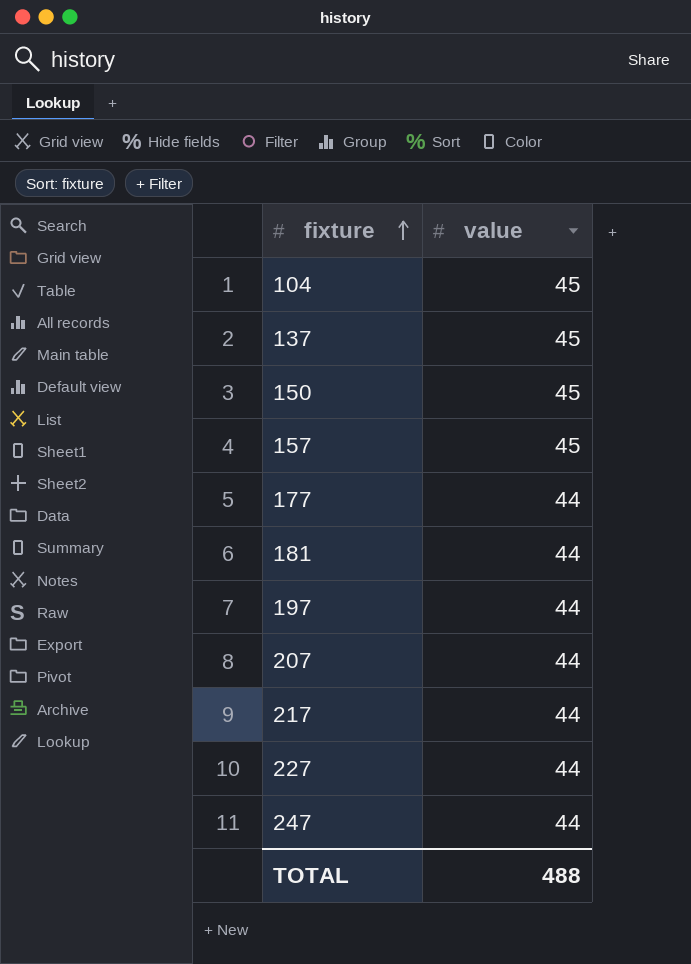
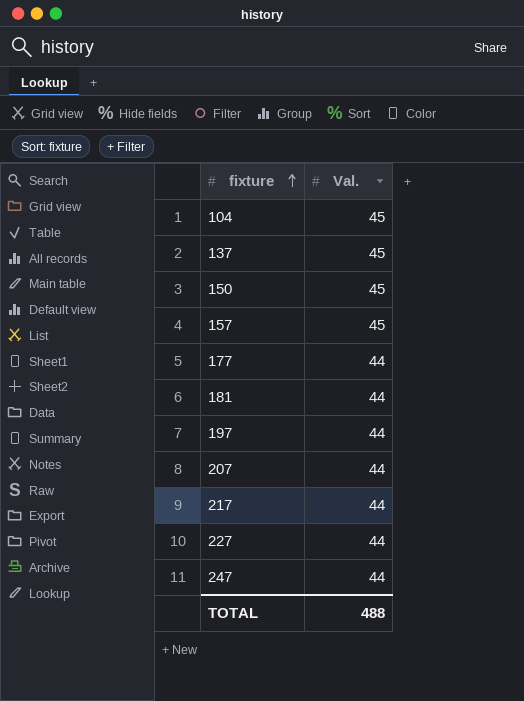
column name: value -> Val.

